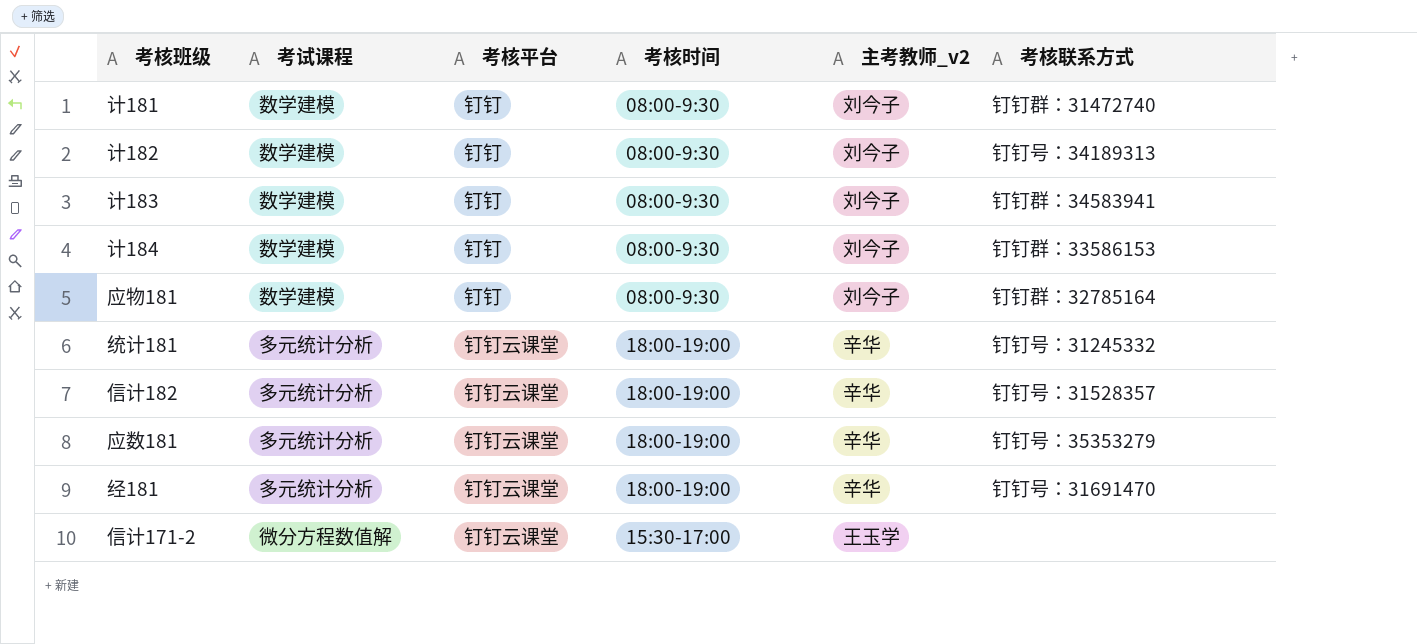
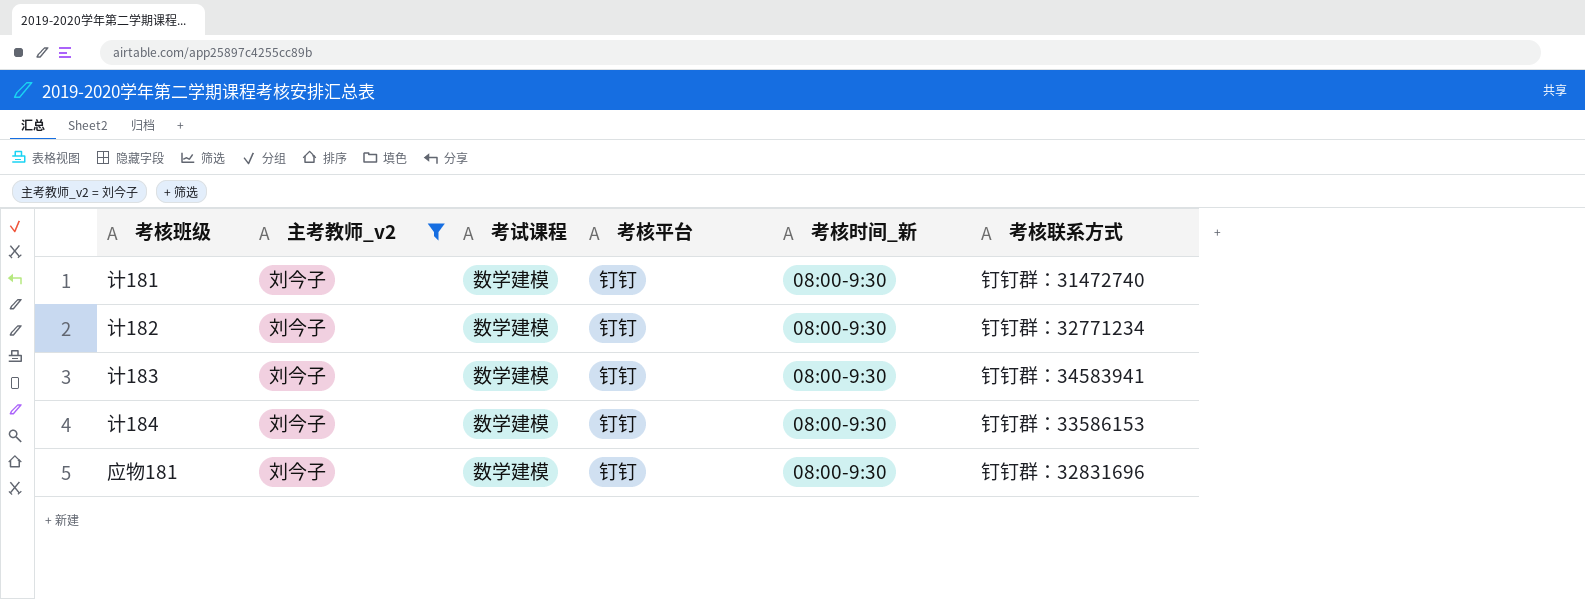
filter: none -> 主考教师_v2 = 刘今子
column 主考教师_v2 | position: 5 -> 2
column name: 考核时间 -> 考核时间_新
计182 | 考核联系方式: 钉钉号：34189313 -> 钉钉群：32771234
应物181 | 考核联系方式: 钉钉群：32785164 -> 钉钉群：32831696

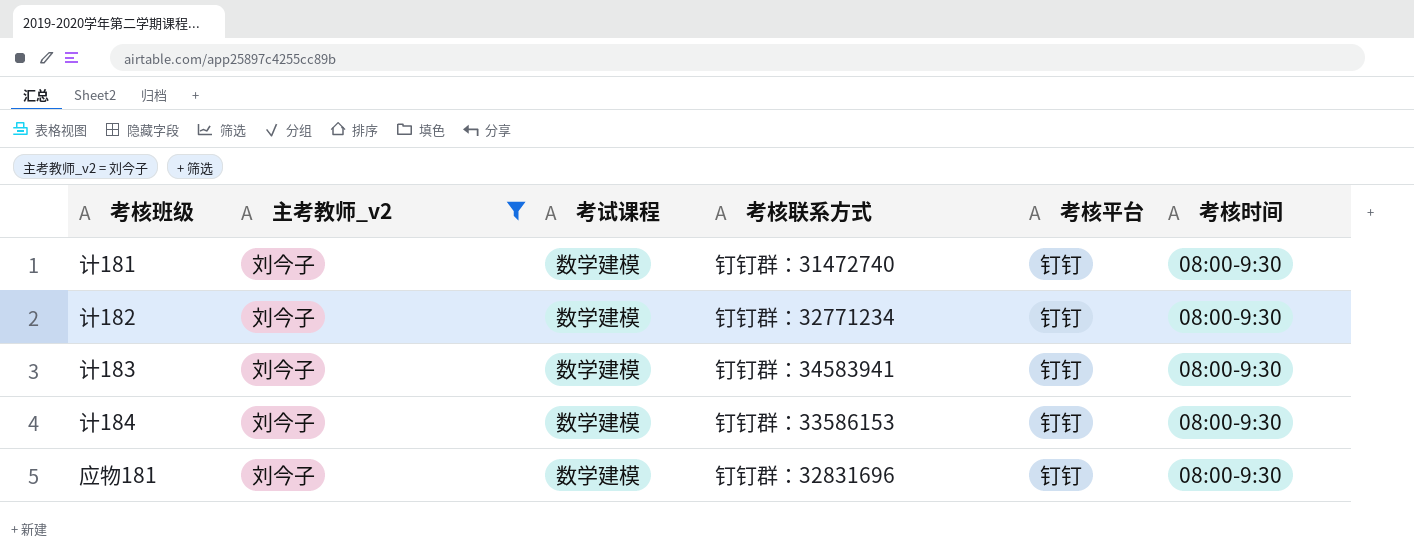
column 考核联系方式 | position: 6 -> 4
column name: 考核时间_新 -> 考核时间

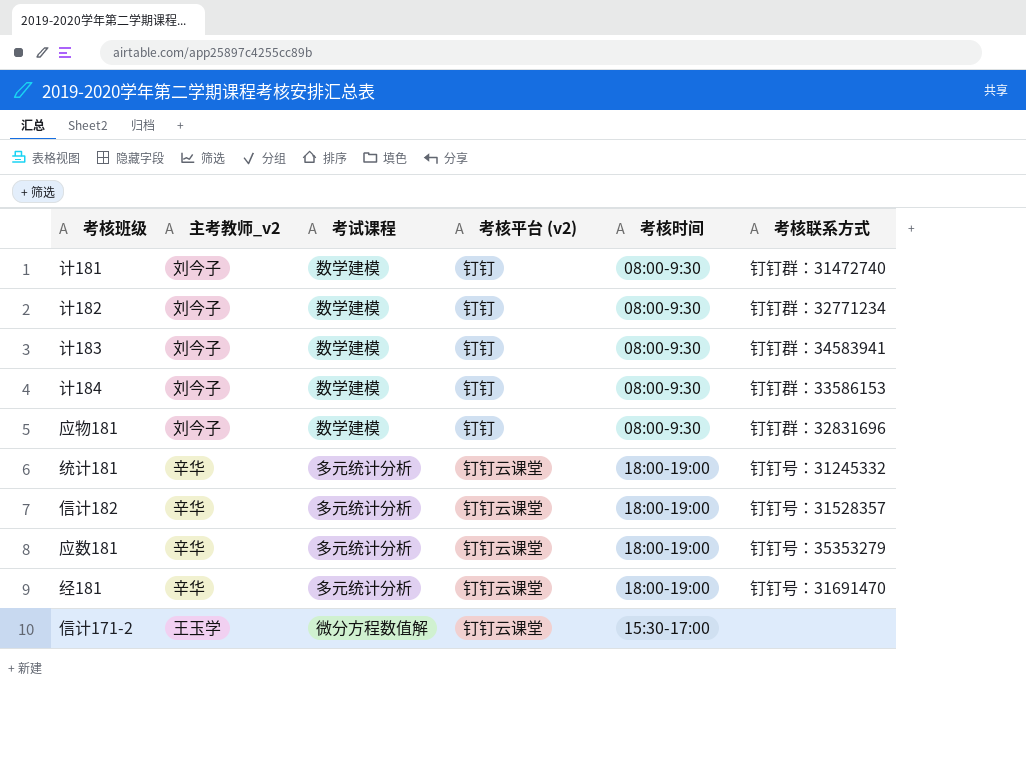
filter: 主考教师_v2 = 刘今子 -> none
column name: 考核平台 -> 考核平台 (v2)
column 考核联系方式 | position: 4 -> 6

